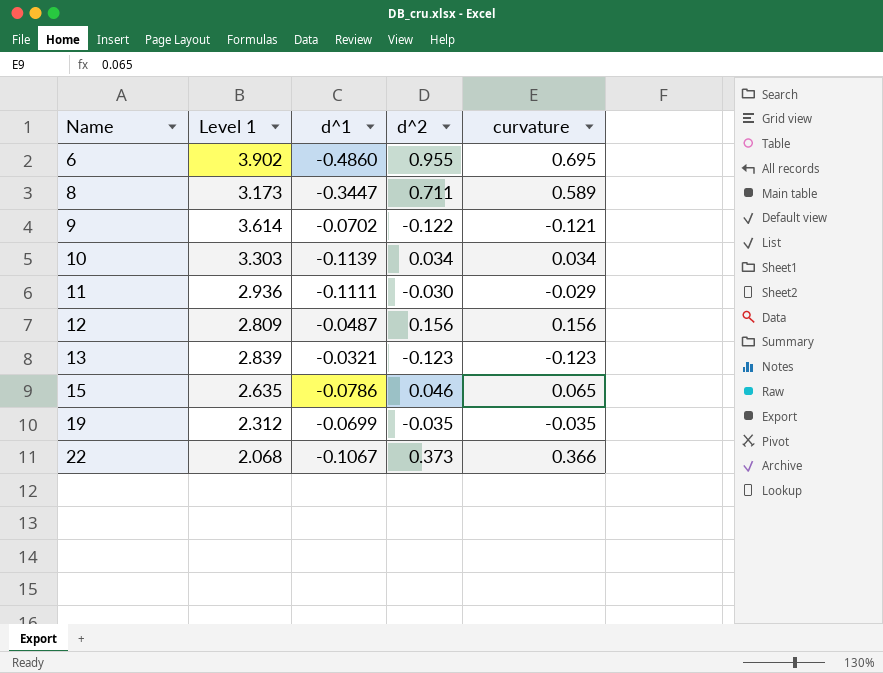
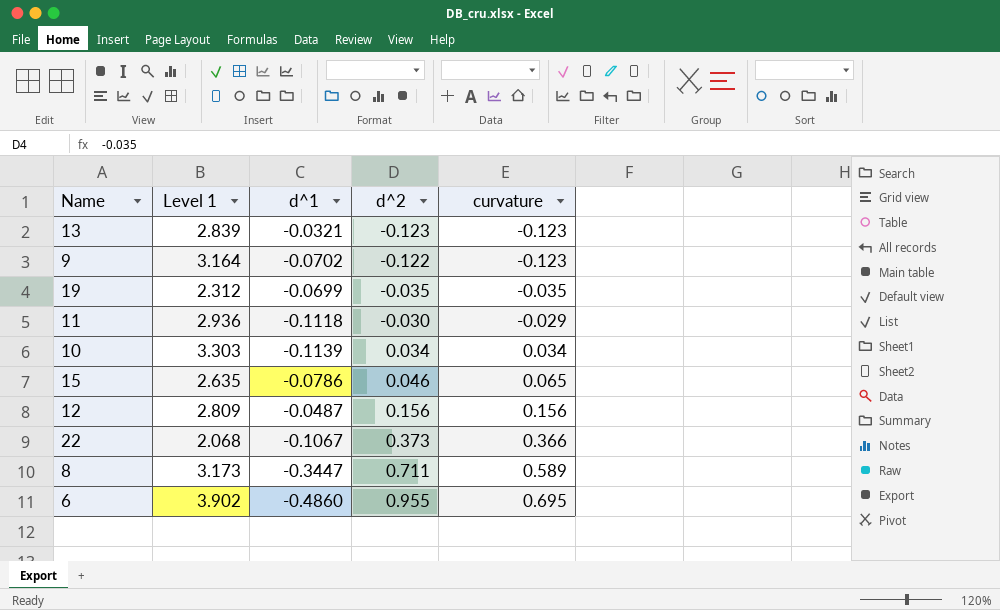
row order: Name ascending -> d^2 ascending
9 | Level 1: 3.614 -> 3.164
9 | curvature: -0.121 -> -0.123
11 | d^1: -0.1111 -> -0.1118

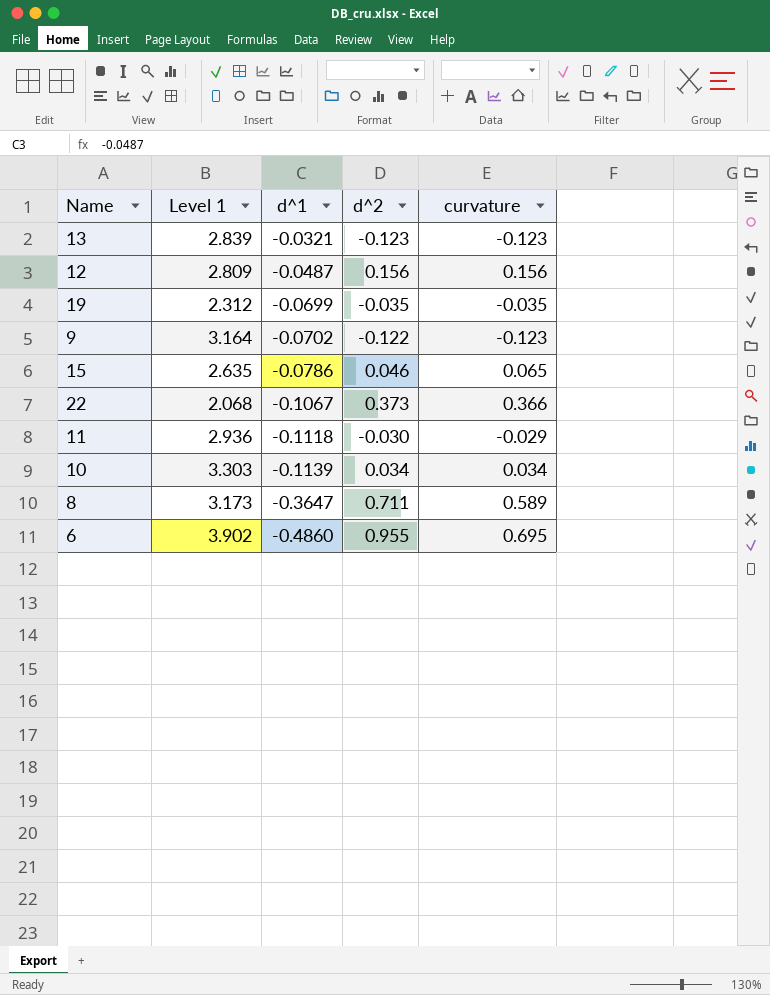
row order: d^2 ascending -> d^1 descending
8 | d^1: -0.3447 -> -0.3647

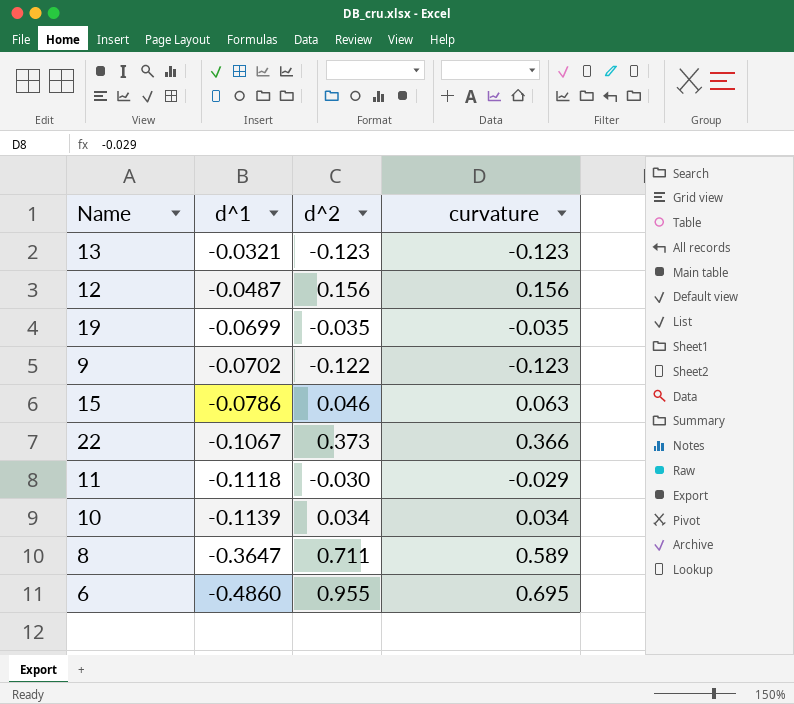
column Level 1 | position: 2 -> none
15 | curvature: 0.065 -> 0.063

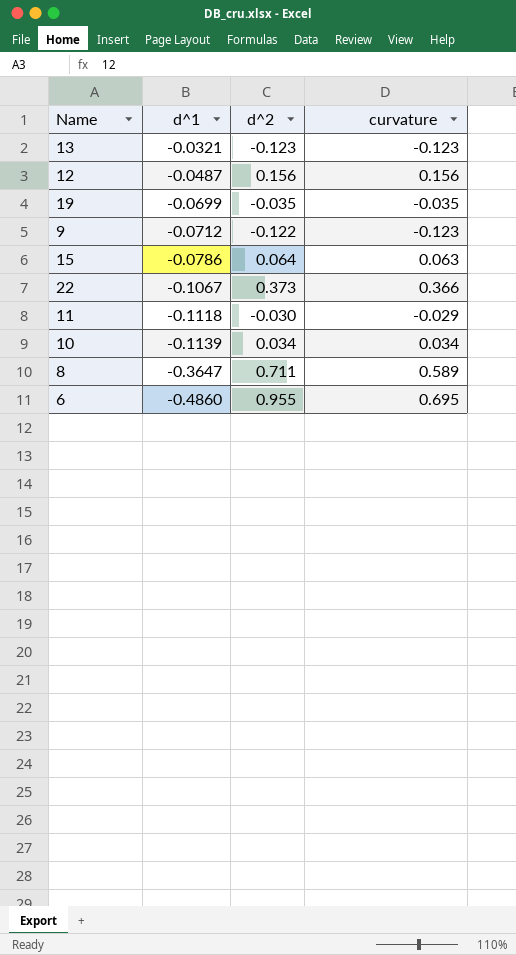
9 | d^1: -0.0702 -> -0.0712
15 | d^2: 0.046 -> 0.064

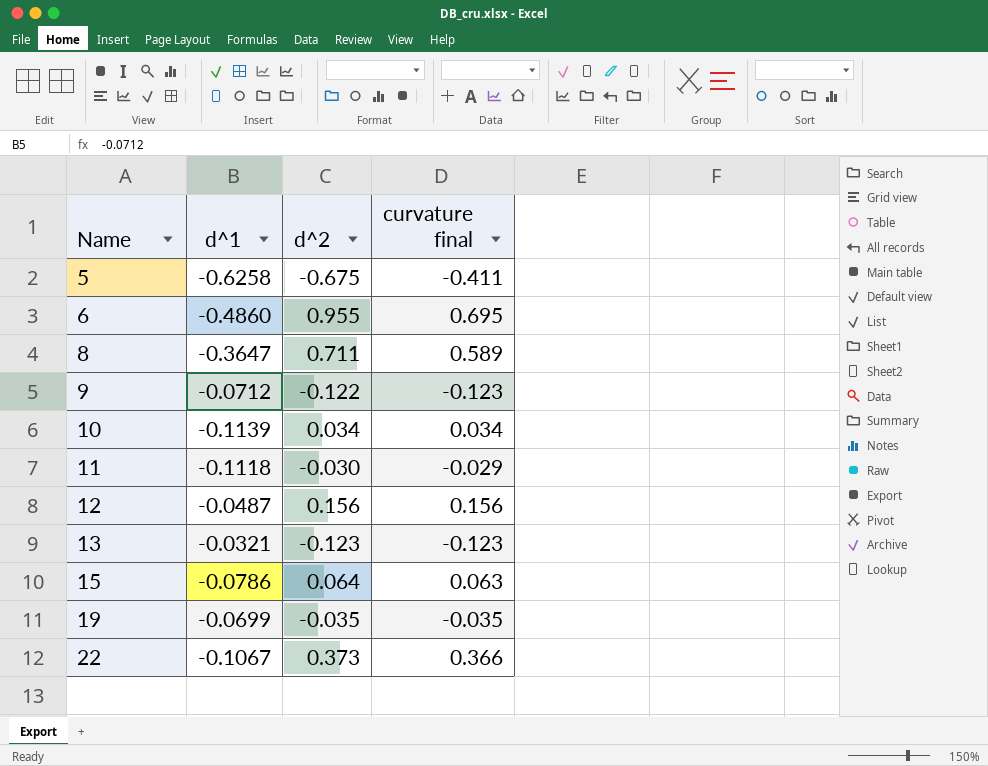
row order: d^1 descending -> Name ascending
column name: curvature -> curvature final
row 5: none -> -0.6258 | -0.675 | -0.411

